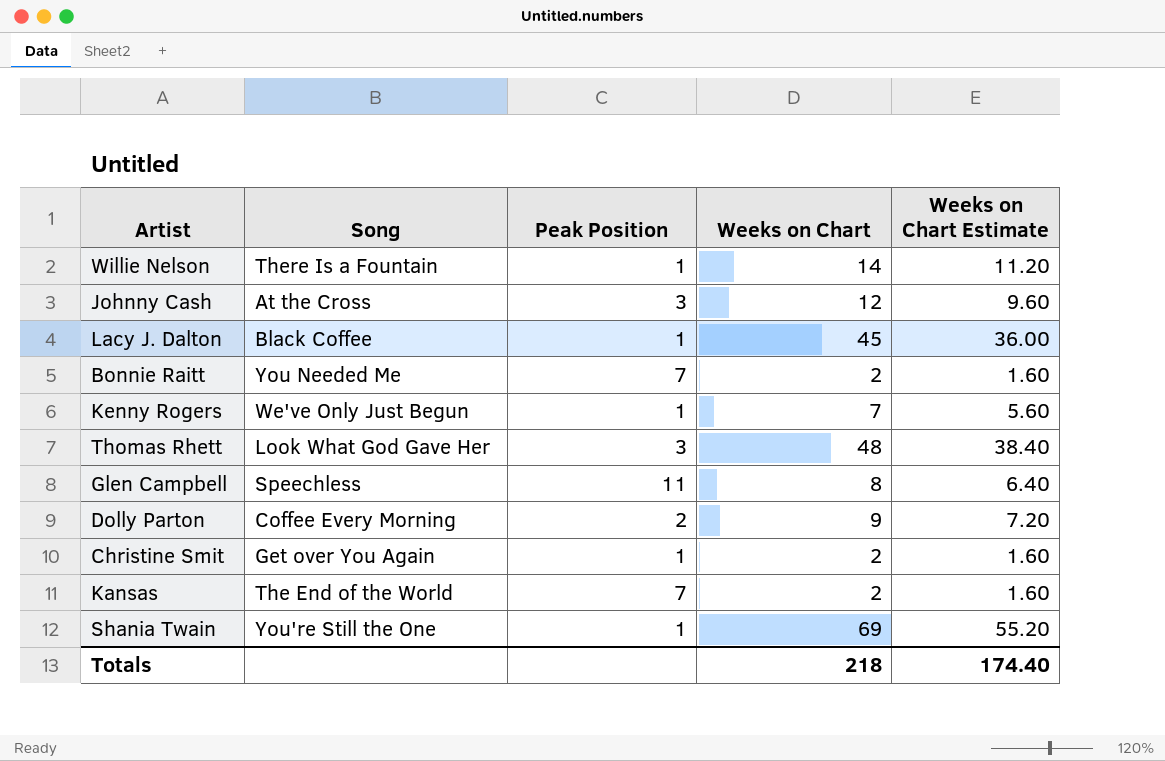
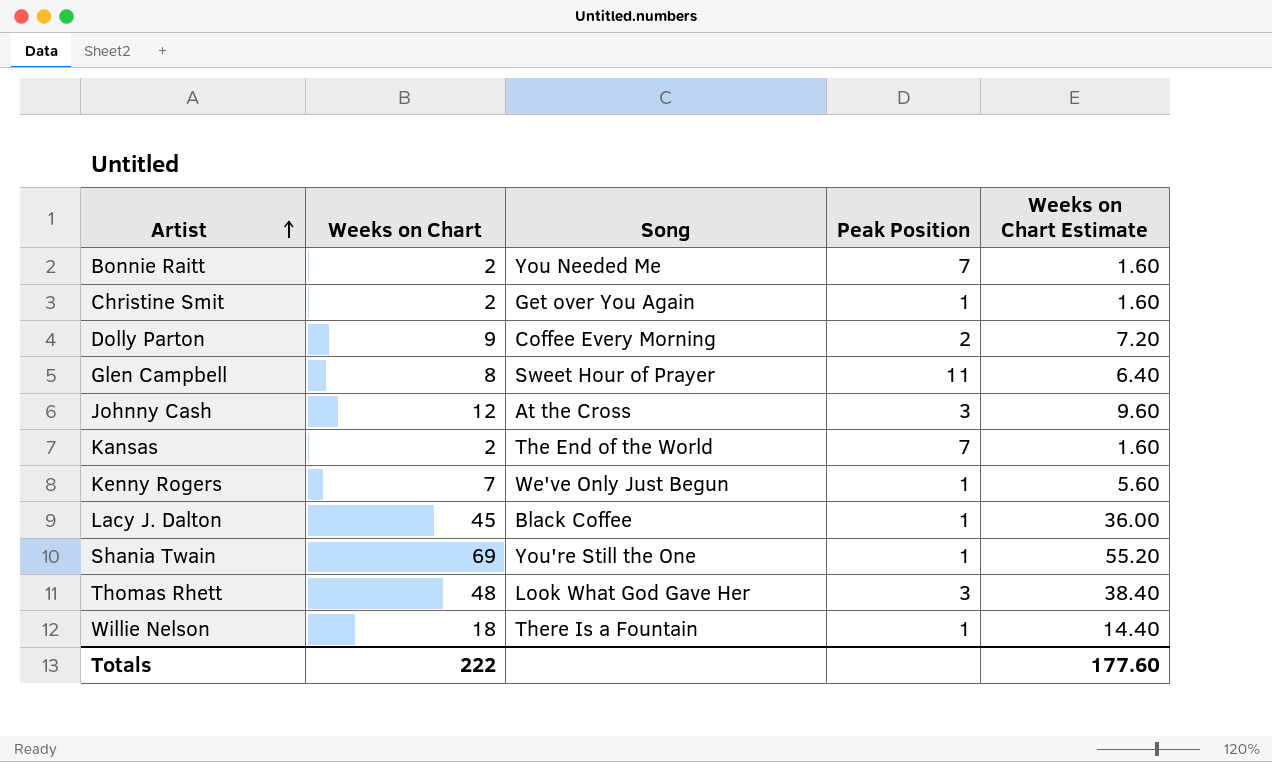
row order: none -> Artist ascending
column Weeks on Chart | position: 4 -> 2
Glen Campbell | Song: Speechless -> Sweet Hour of Prayer
Willie Nelson | Weeks on Chart: 14 -> 18
Willie Nelson | Weeks on Chart Estimate: 11.20 -> 14.40
Totals | Weeks on Chart: 218 -> 222
Totals | Weeks on Chart Estimate: 174.40 -> 177.60

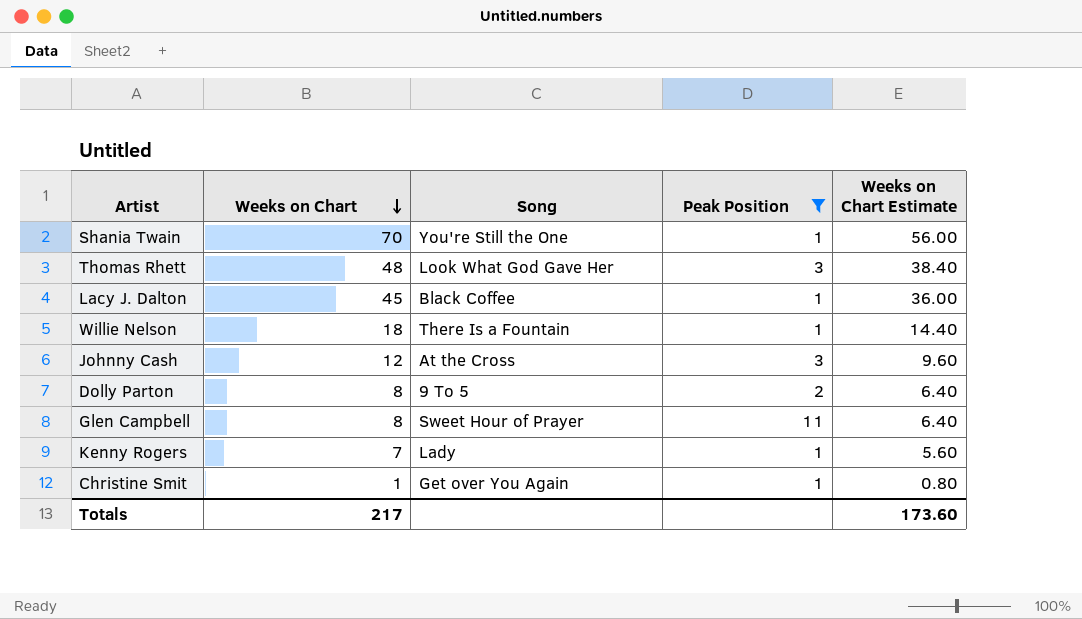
filter: none -> Peak Position != 7
row order: Artist ascending -> Weeks on Chart descending
Shania Twain | Weeks on Chart: 69 -> 70
Shania Twain | Weeks on Chart Estimate: 55.20 -> 56.00
Dolly Parton | Weeks on Chart: 9 -> 8
Dolly Parton | Song: Coffee Every Morning -> 9 To 5
Dolly Parton | Weeks on Chart Estimate: 7.20 -> 6.40
Kenny Rogers | Song: We've Only Just Begun -> Lady
Christine Smit | Weeks on Chart: 2 -> 1
Christine Smit | Weeks on Chart Estimate: 1.60 -> 0.80
Totals | Weeks on Chart: 222 -> 217
Totals | Weeks on Chart Estimate: 177.60 -> 173.60

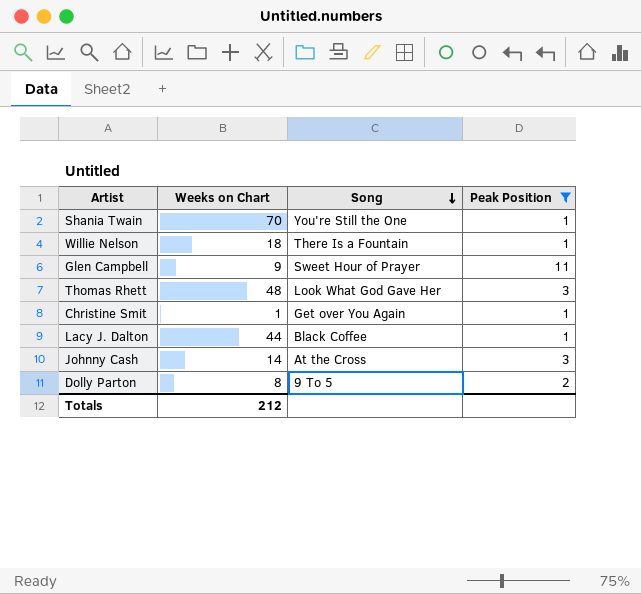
row order: Weeks on Chart descending -> Song descending
column Weeks on Chart Estimate | formula: [Weeks on Chart] * 0.8 -> none
row Kenny Rogers: 7 | Lady | 1 | 5.60 -> none
Glen Campbell | Weeks on Chart: 8 -> 9
Lacy J. Dalton | Weeks on Chart: 45 -> 44
Johnny Cash | Weeks on Chart: 12 -> 14
Totals | Weeks on Chart: 217 -> 212

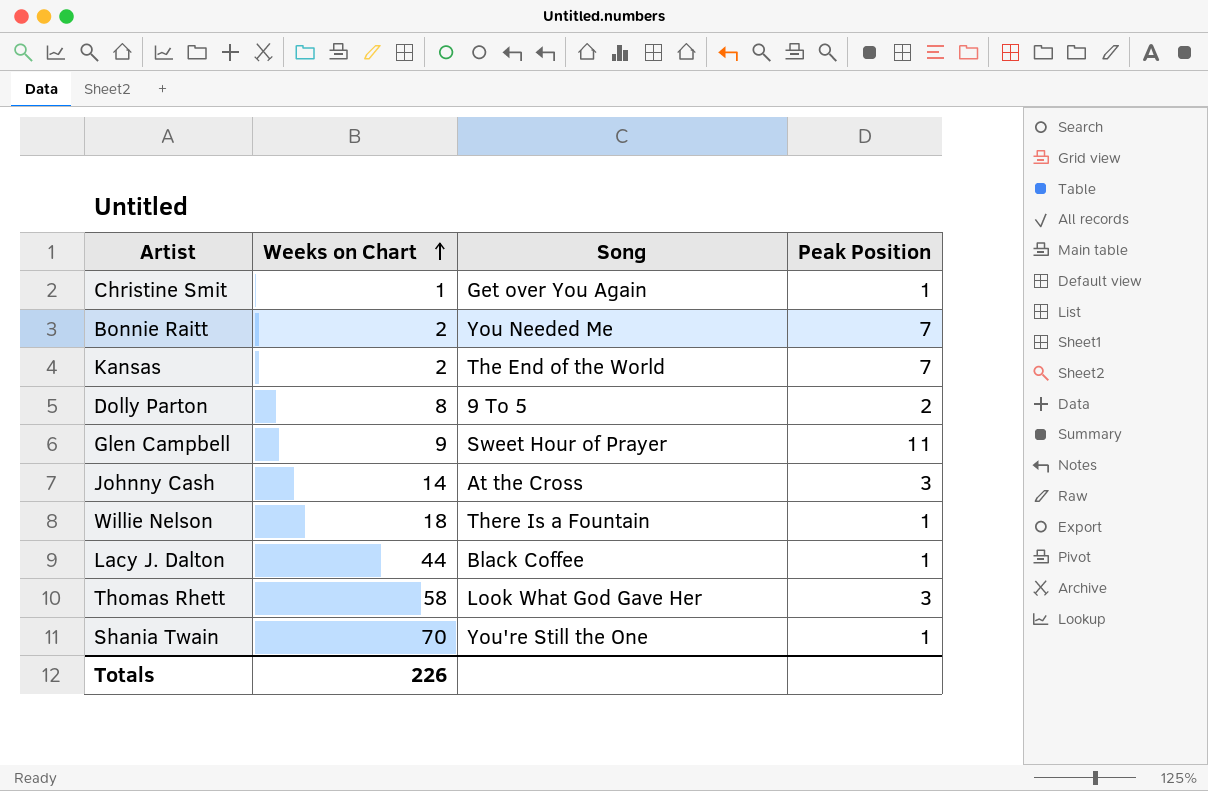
filter: Peak Position != 7 -> none
row order: Song descending -> Weeks on Chart ascending
Thomas Rhett | Weeks on Chart: 48 -> 58
Totals | Weeks on Chart: 212 -> 226

